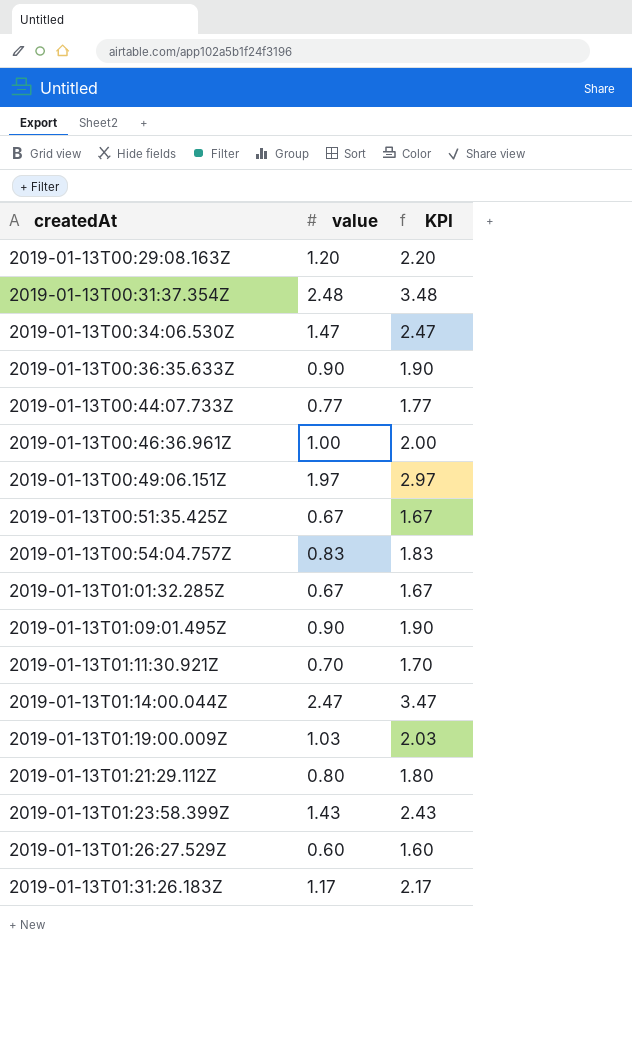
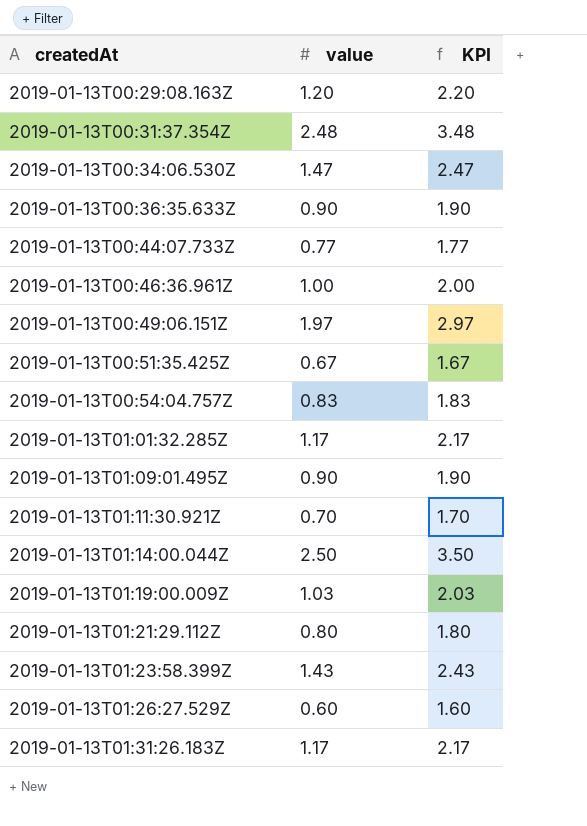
2019-01-13T01:01:32.285Z | value: 0.67 -> 1.17
2019-01-13T01:01:32.285Z | KPI: 1.67 -> 2.17
2019-01-13T01:14:00.044Z | value: 2.47 -> 2.50
2019-01-13T01:14:00.044Z | KPI: 3.47 -> 3.50

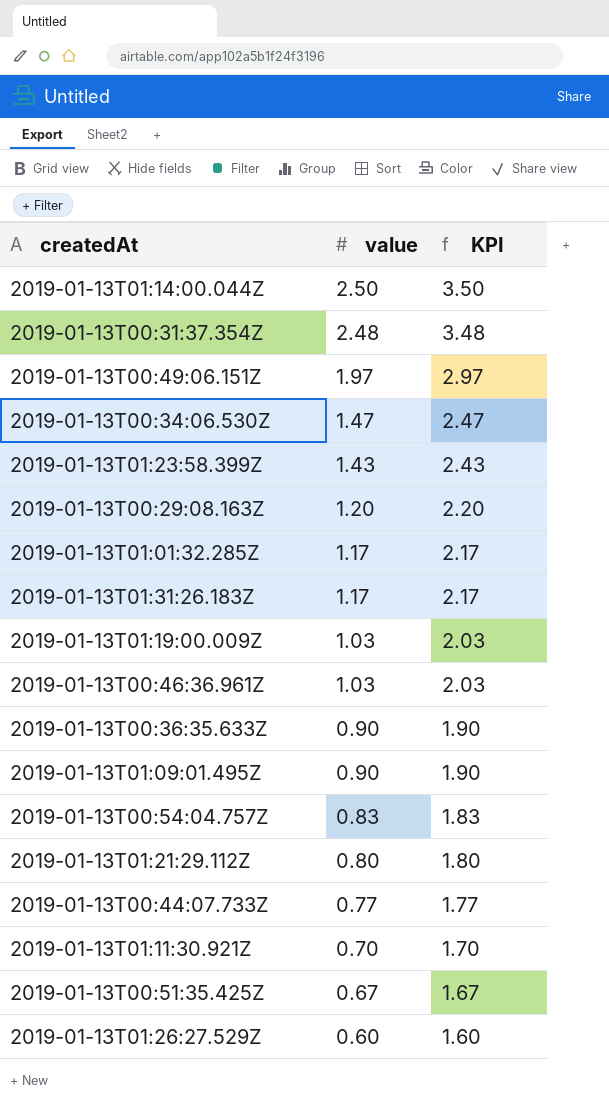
row order: createdAt ascending -> value descending
2019-01-13T00:46:36.961Z | value: 1.00 -> 1.03
2019-01-13T00:46:36.961Z | KPI: 2.00 -> 2.03

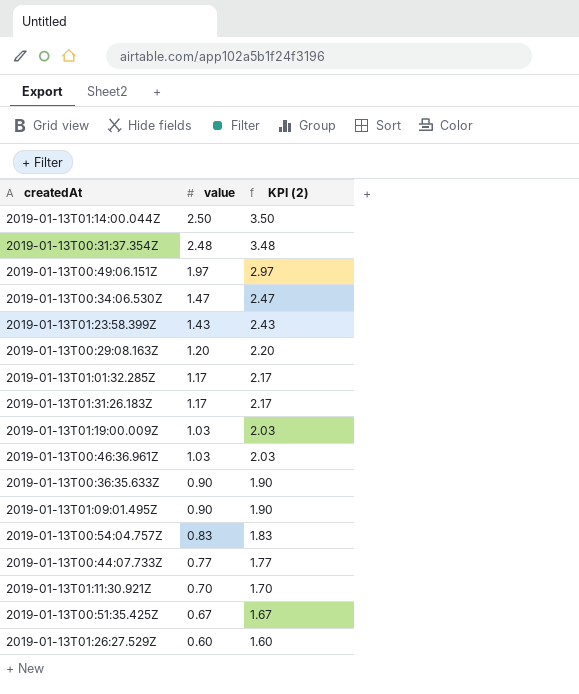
column name: KPI -> KPI (2)
row 2019-01-13T01:21:29.112Z: 0.80 | 1.80 -> none

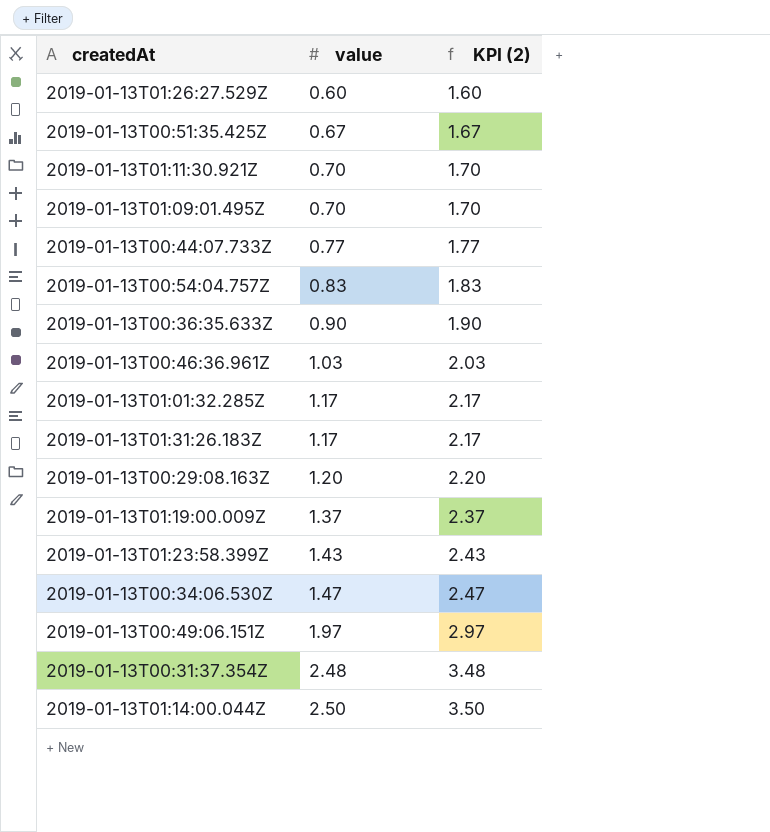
row order: value descending -> value ascending
2019-01-13T01:09:01.495Z | value: 0.90 -> 0.70
2019-01-13T01:09:01.495Z | KPI (2): 1.90 -> 1.70
2019-01-13T01:19:00.009Z | value: 1.03 -> 1.37
2019-01-13T01:19:00.009Z | KPI (2): 2.03 -> 2.37

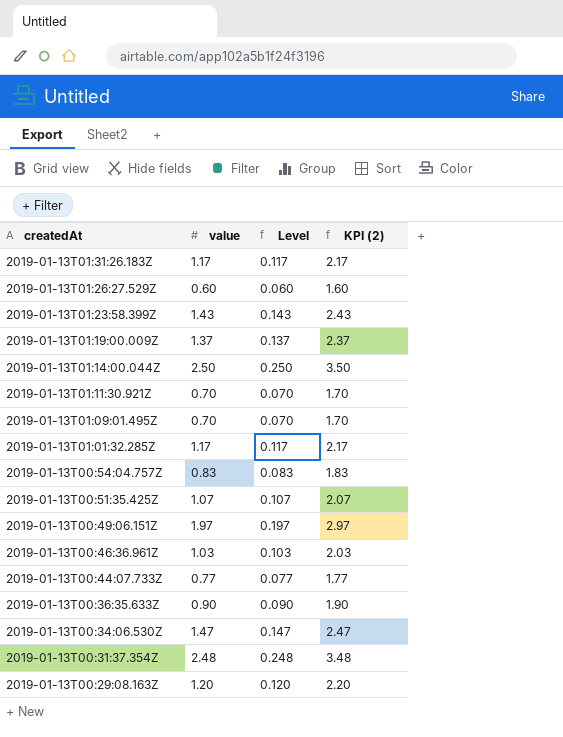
row order: value ascending -> createdAt descending
column Level | formula: none -> [value] * 0.1
2019-01-13T00:51:35.425Z | value: 0.67 -> 1.07
2019-01-13T00:51:35.425Z | KPI (2): 1.67 -> 2.07

